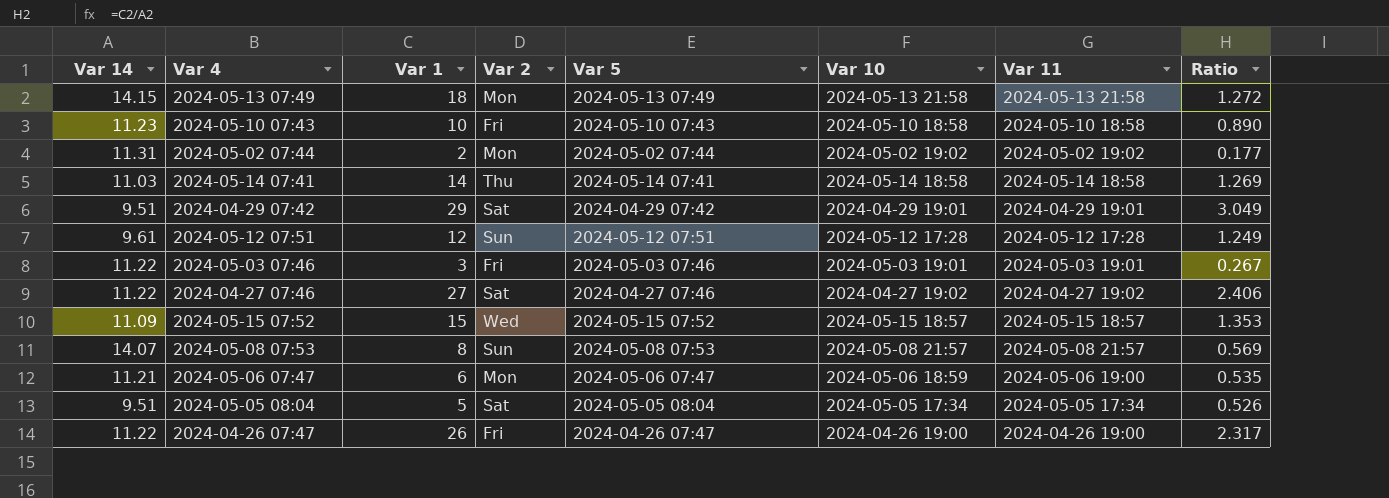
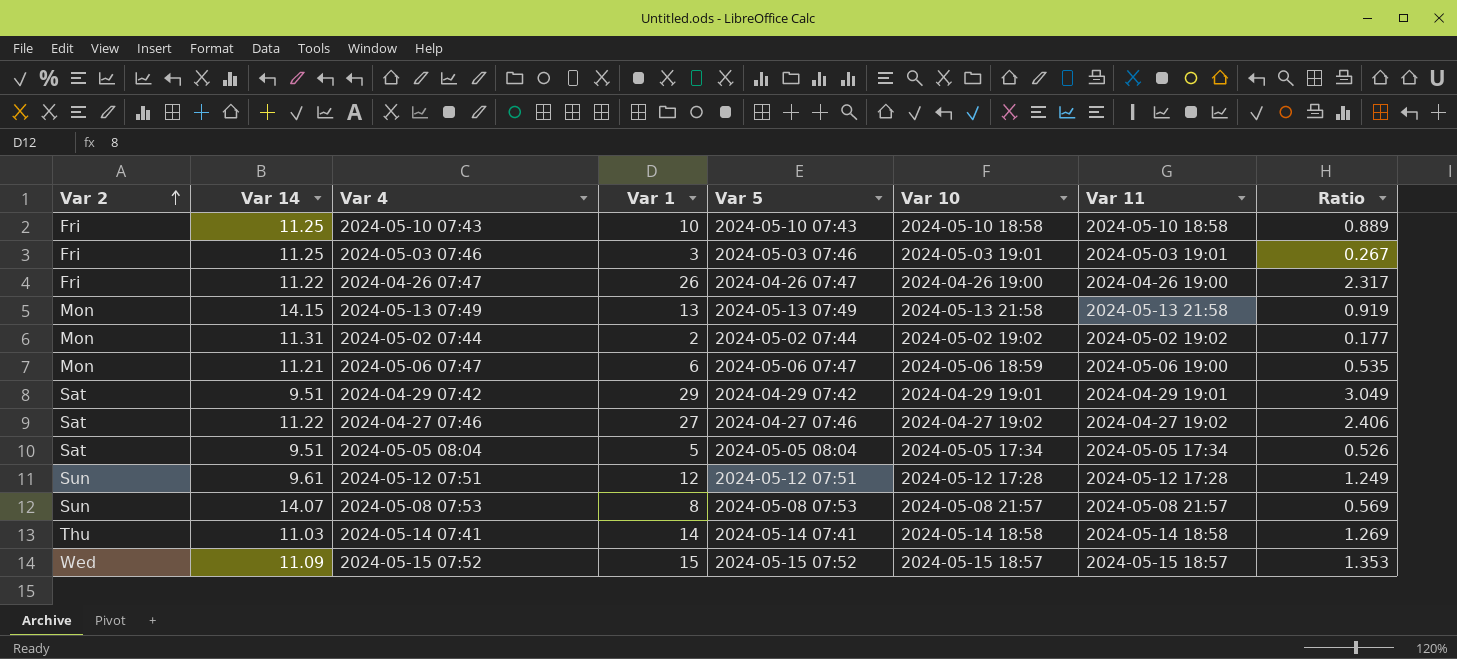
row order: none -> Var 2 ascending
column Var 2 | position: 4 -> 1
2024-05-10 07:43 | Var 14: 11.23 -> 11.25
2024-05-10 07:43 | Ratio: 0.890 -> 0.889
2024-05-03 07:46 | Var 14: 11.22 -> 11.25
2024-05-13 07:49 | Var 1: 18 -> 13
2024-05-13 07:49 | Ratio: 1.272 -> 0.919

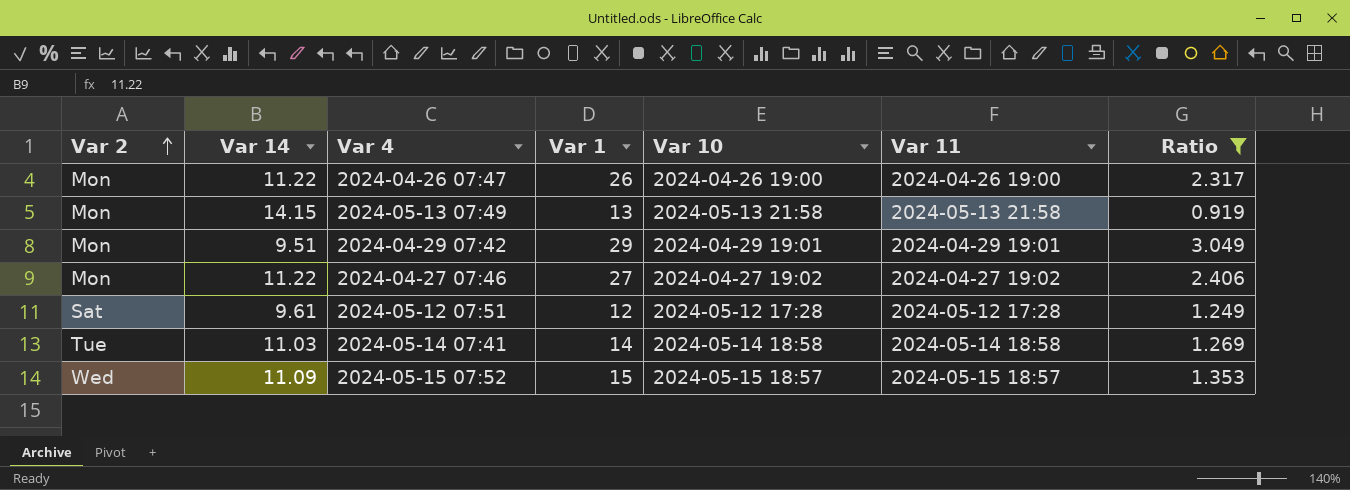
filter: none -> Ratio >= 0.919
column Var 5 | position: 5 -> none
2024-04-26 07:47 | Var 2: Fri -> Mon
2024-04-29 07:42 | Var 2: Sat -> Mon
2024-04-27 07:46 | Var 2: Sat -> Mon
2024-05-12 07:51 | Var 2: Sun -> Sat
2024-05-14 07:41 | Var 2: Thu -> Tue

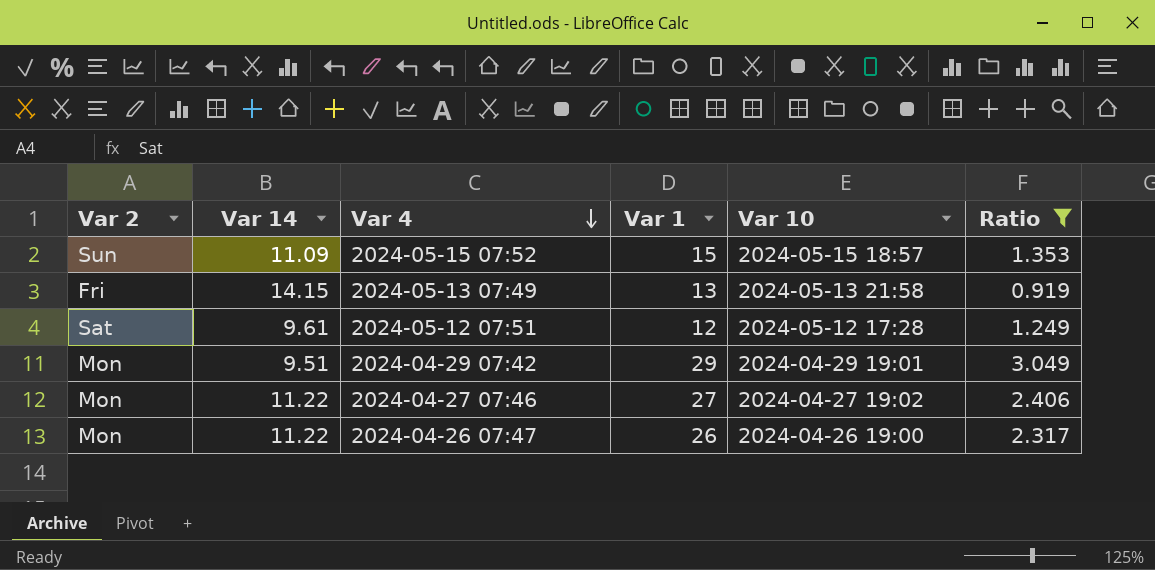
row order: Var 2 ascending -> Var 4 descending
column Var 11 | position: 6 -> none
row 2024-05-14 07:41: Tue | 11.03 | 14 | 2024-05-14 18:58 | 2024-05-14 18:58 | 1.269 -> none
2024-05-15 07:52 | Var 2: Wed -> Sun
2024-05-13 07:49 | Var 2: Mon -> Fri

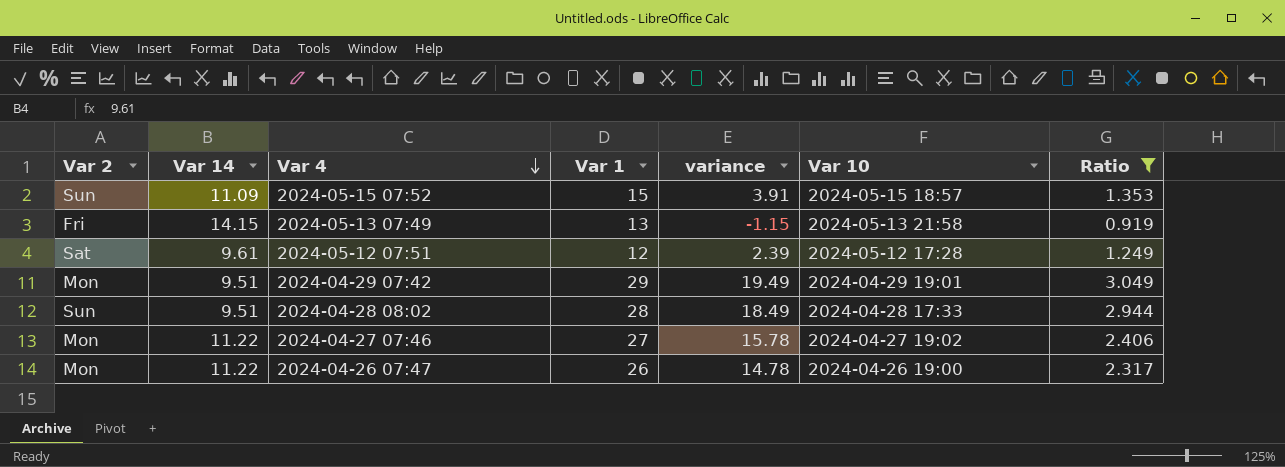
column variance | formula: none -> [Var 1] - [Var 14]
row 2024-04-28 08:02: none -> Sun | 9.51 | 28 | 18.49 | 2024-04-28 17:33 | 2.944

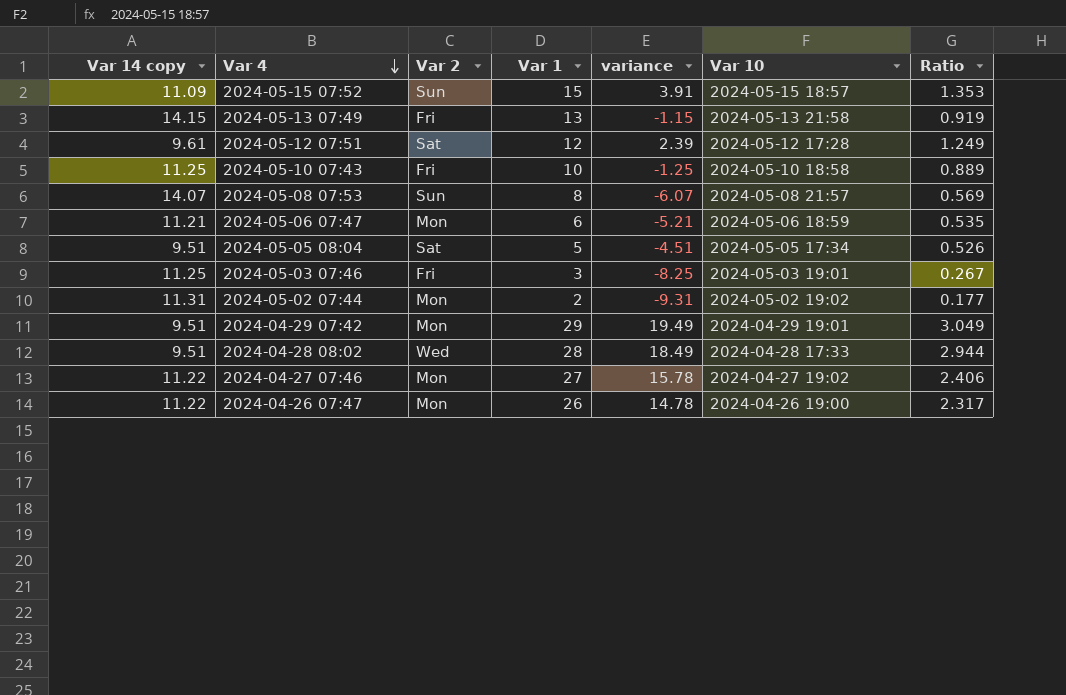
filter: Ratio >= 0.919 -> none
column name: Var 14 -> Var 14 copy
column Var 2 | position: 1 -> 3
2024-04-28 08:02 | Var 2: Sun -> Wed

